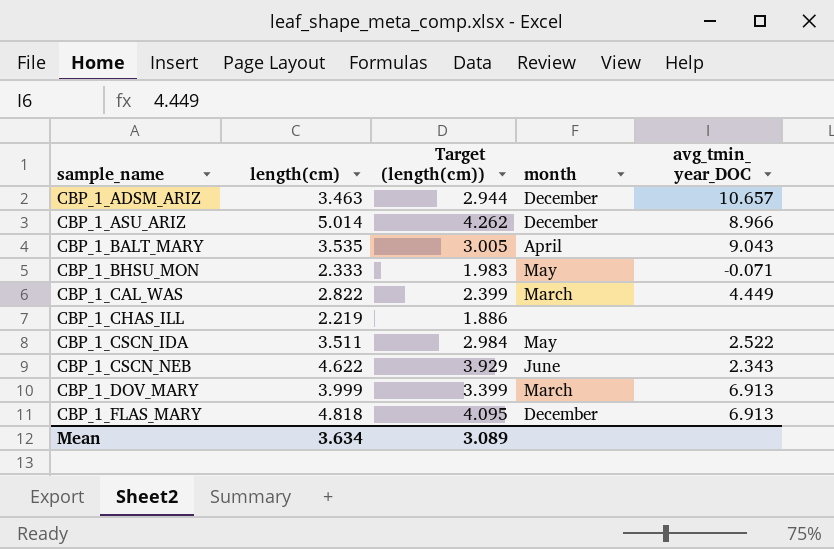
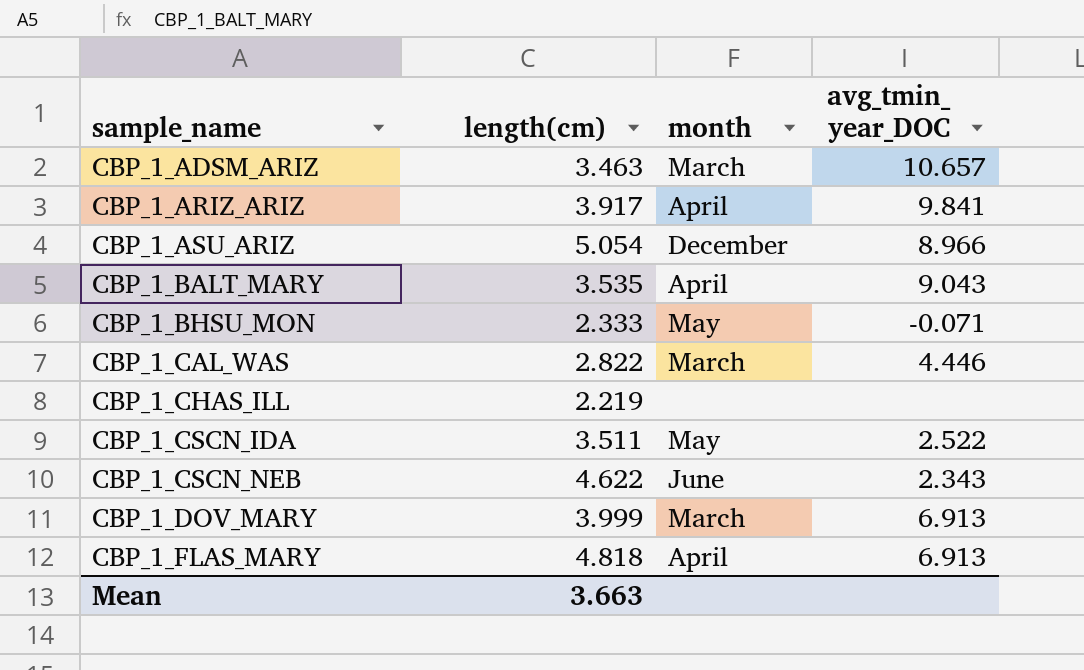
column Target (length(cm)) | formula: [length(cm)] * 0.85 -> none
CBP_1_ADSM_ARIZ | month: December -> March
row CBP_1_ARIZ_ARIZ: none -> 3.917 | April | 9.841
CBP_1_ASU_ARIZ | length(cm): 5.014 -> 5.054
CBP_1_CAL_WAS | avg_tmin_ year_DOC: 4.449 -> 4.446
CBP_1_FLAS_MARY | month: December -> April
Mean | length(cm): 3.634 -> 3.663

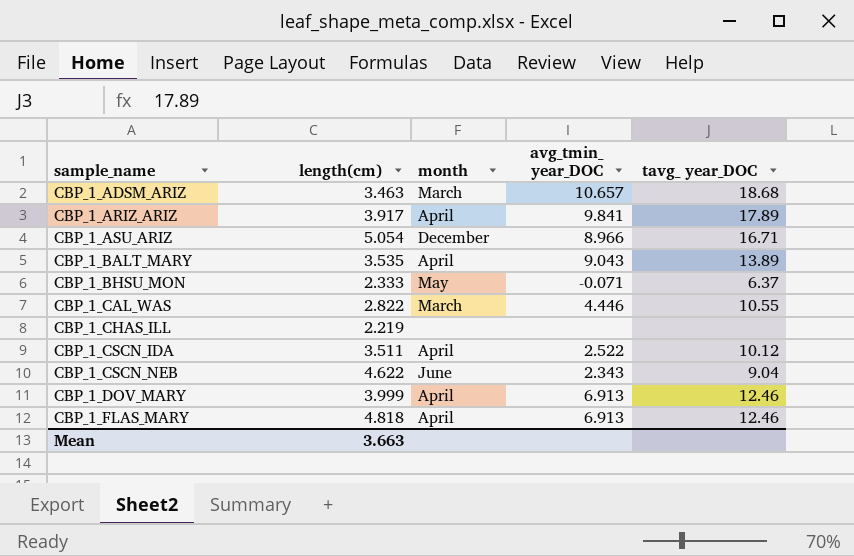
column tavg_ year_DOC | position: none -> 5
CBP_1_CSCN_IDA | month: May -> April
CBP_1_DOV_MARY | month: March -> April

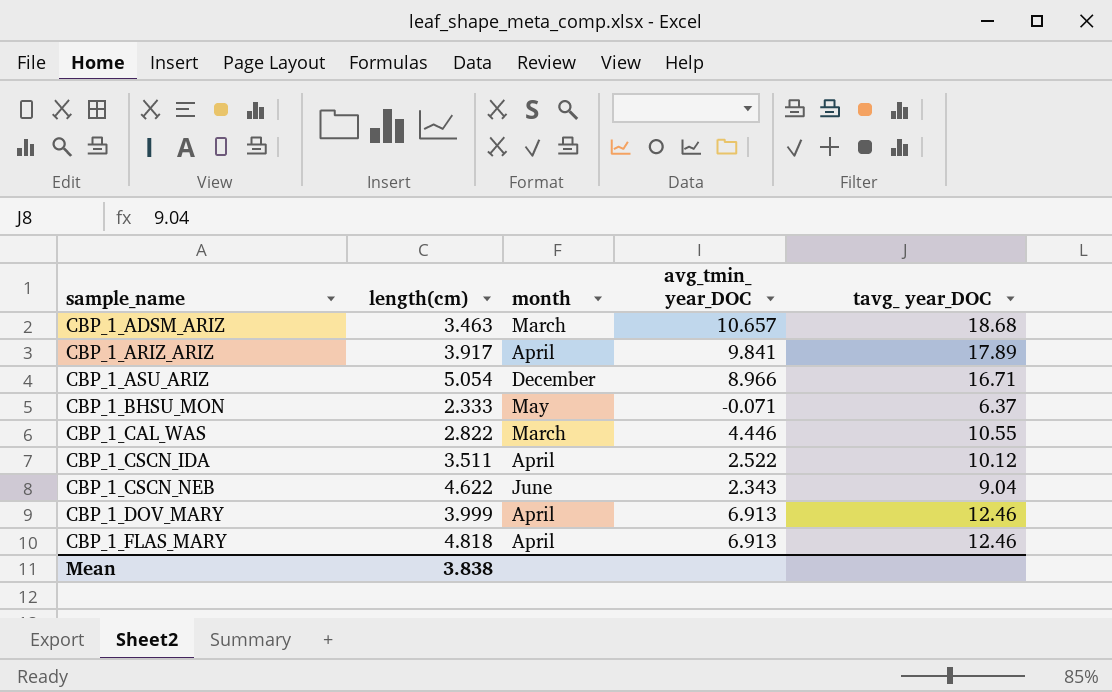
row CBP_1_BALT_MARY: 3.535 | April | 9.043 | 13.89 -> none
row CBP_1_CHAS_ILL: 2.219 | none | none | none -> none
Mean | length(cm): 3.663 -> 3.838

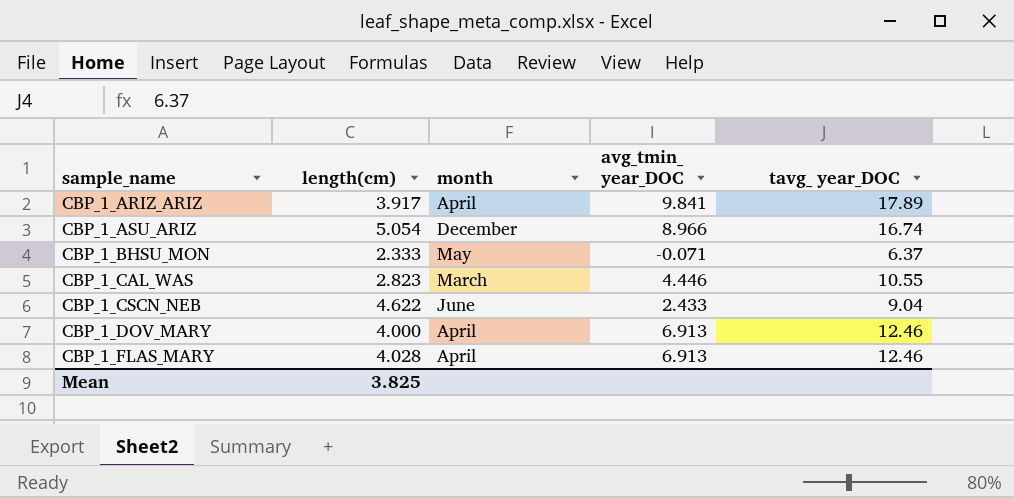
row CBP_1_ADSM_ARIZ: 3.463 | March | 10.657 | 18.68 -> none
row CBP_1_CSCN_IDA: 3.511 | April | 2.522 | 10.12 -> none
CBP_1_ASU_ARIZ | tavg_ year_DOC: 16.71 -> 16.74
CBP_1_CAL_WAS | length(cm): 2.822 -> 2.823
CBP_1_CSCN_NEB | avg_tmin_ year_DOC: 2.343 -> 2.433
CBP_1_DOV_MARY | length(cm): 3.999 -> 4.000
CBP_1_FLAS_MARY | length(cm): 4.818 -> 4.028
Mean | length(cm): 3.838 -> 3.825

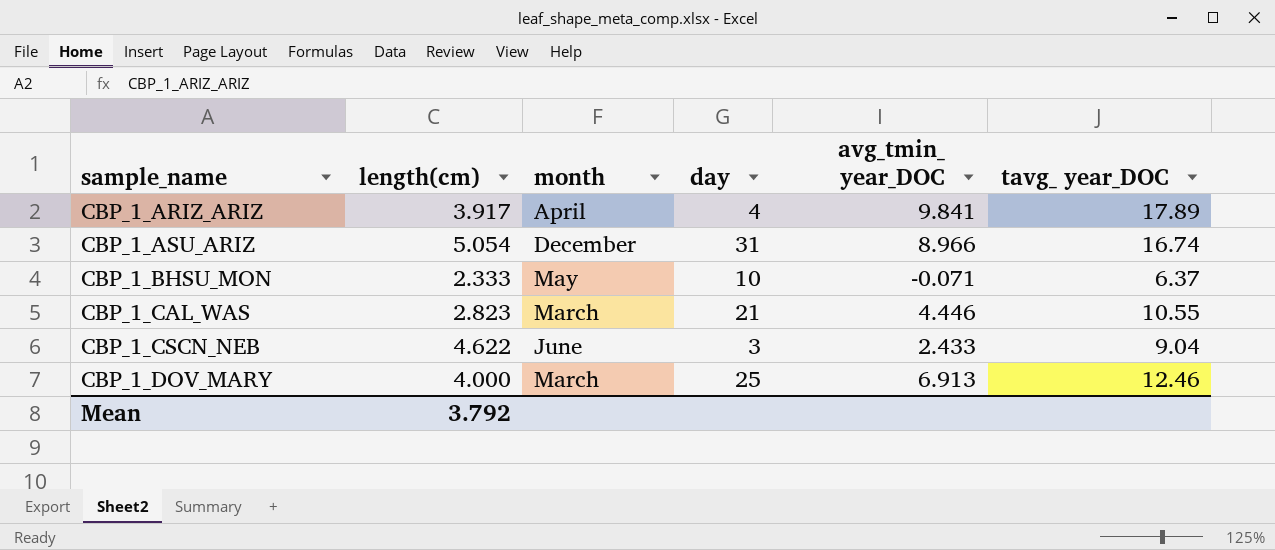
column day | position: none -> 4
row CBP_1_FLAS_MARY: 4.028 | April | 6.913 | 12.46 -> none
CBP_1_DOV_MARY | month: April -> March
Mean | length(cm): 3.825 -> 3.792

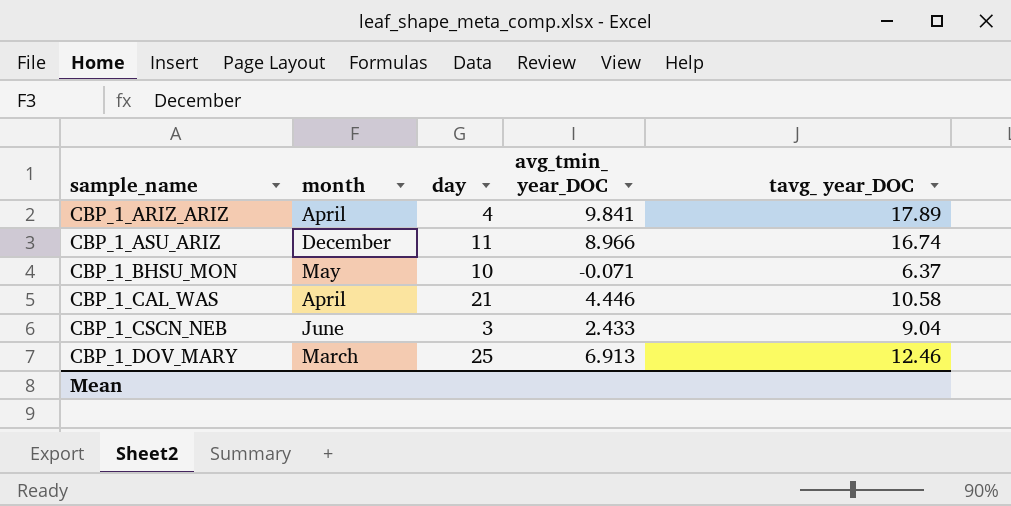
column length(cm) | position: 2 -> none
CBP_1_ASU_ARIZ | day: 31 -> 11
CBP_1_CAL_WAS | month: March -> April
CBP_1_CAL_WAS | tavg_ year_DOC: 10.55 -> 10.58

